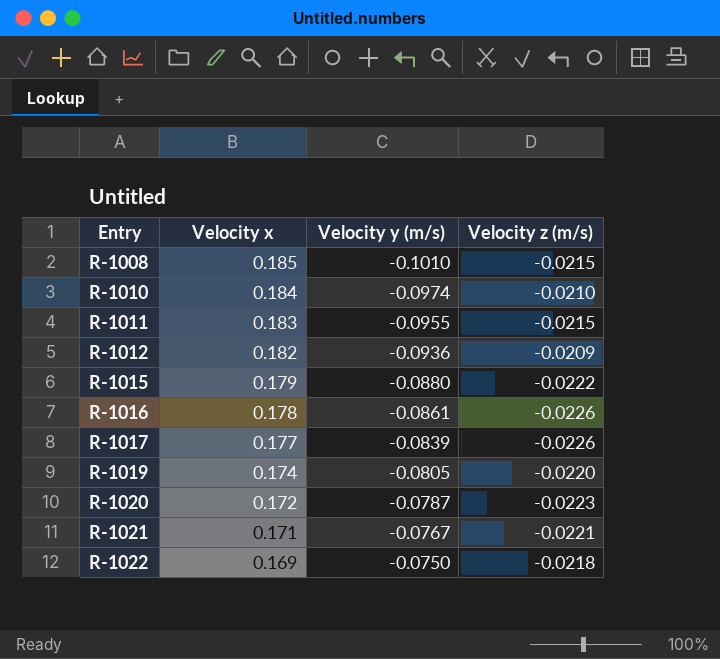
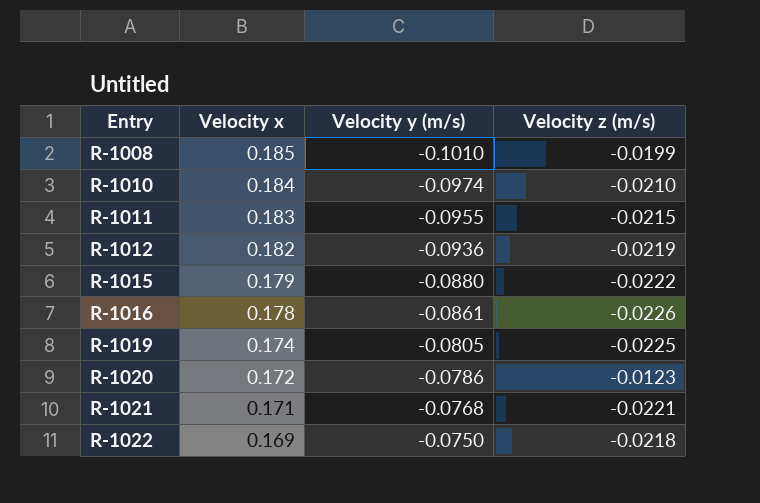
row R-1017: 0.177 | -0.0839 | -0.0226 -> none
R-1008 | Velocity z (m/s): -0.0215 -> -0.0199
R-1012 | Velocity z (m/s): -0.0209 -> -0.0219
R-1019 | Velocity z (m/s): -0.0220 -> -0.0225
R-1020 | Velocity y (m/s): -0.0787 -> -0.0786
R-1020 | Velocity z (m/s): -0.0223 -> -0.0123
R-1021 | Velocity y (m/s): -0.0767 -> -0.0768

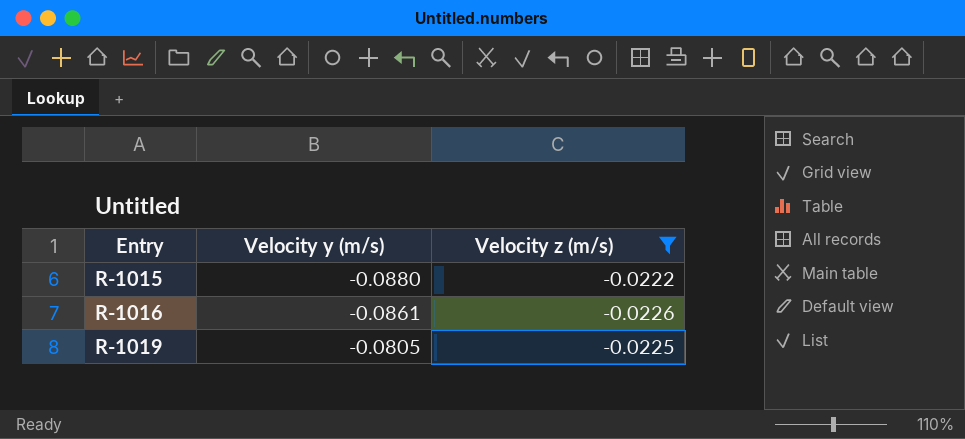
filter: none -> Velocity z (m/s) <= -0.0222
column Velocity x | position: 2 -> none

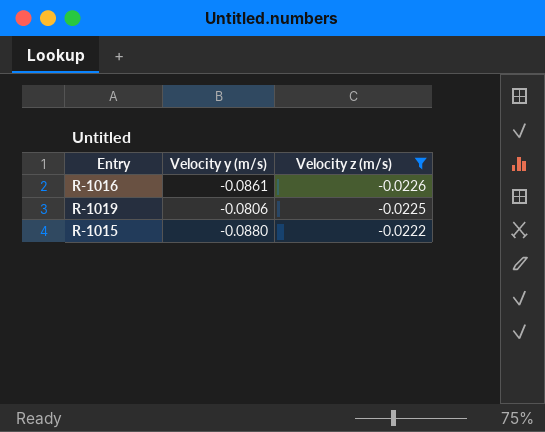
row order: Entry ascending -> Velocity z (m/s) ascending
R-1019 | Velocity y (m/s): -0.0805 -> -0.0806

